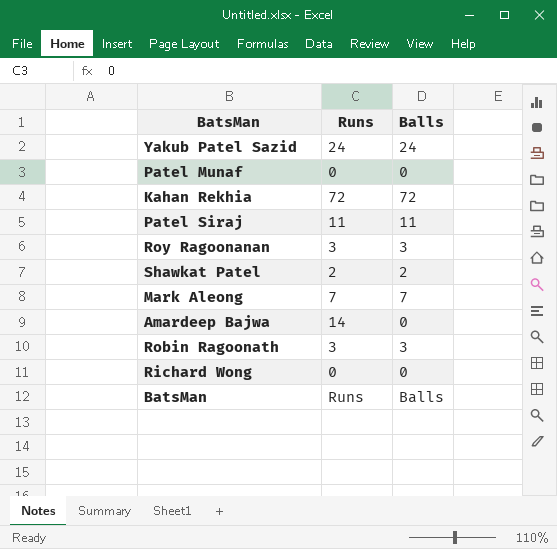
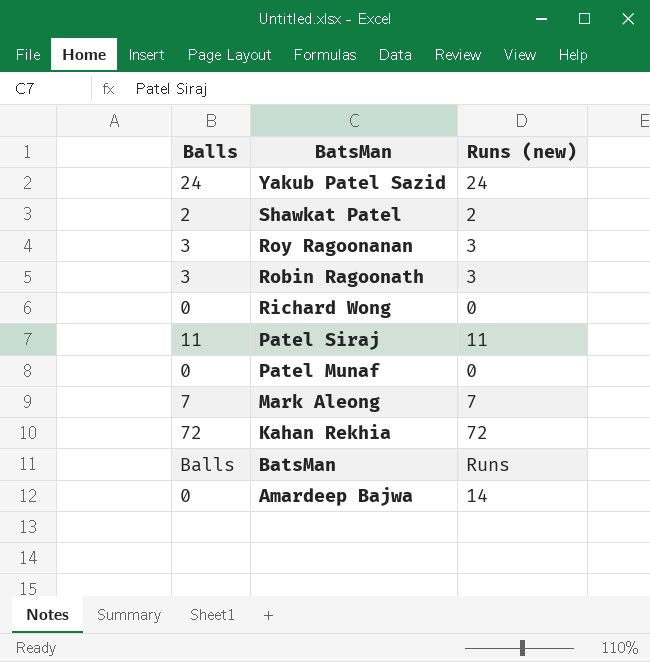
row order: none -> BatsMan descending
column Balls | position: 3 -> 1
column name: Runs -> Runs (new)

